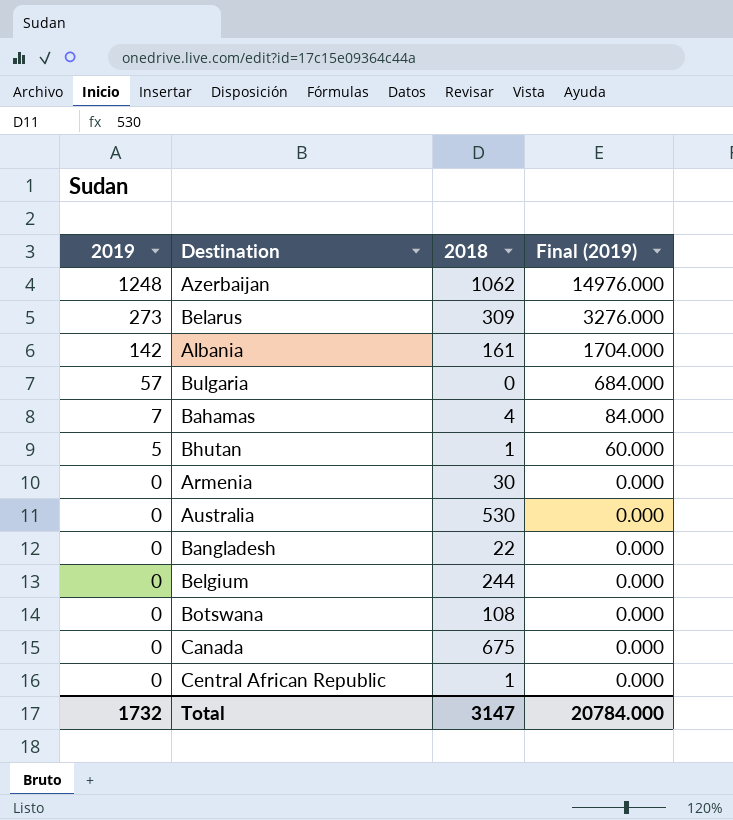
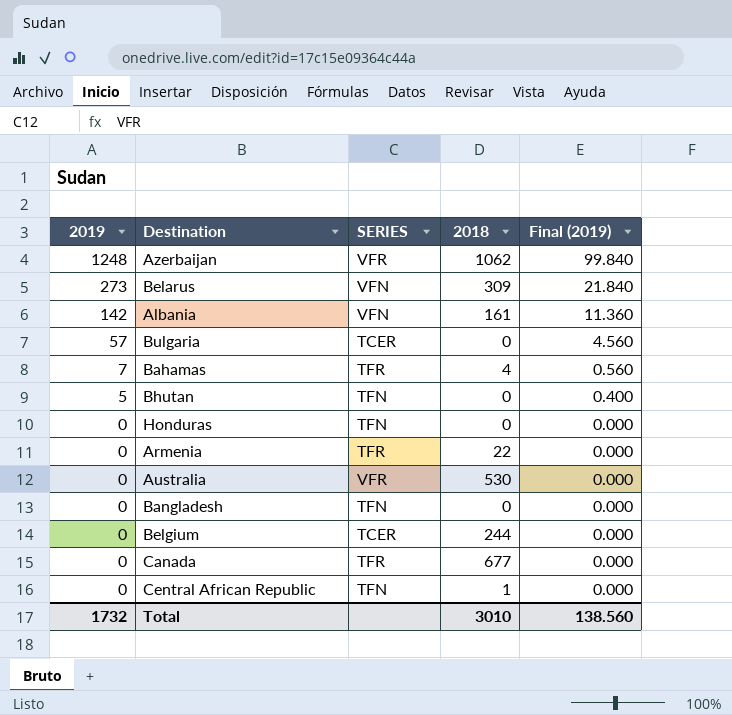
column SERIES | position: none -> 3
column Final (2019) | formula: [2019] * 12 -> [2019] * 0.08
row Botswana: 0 | 108 | 0.000 -> none
Bhutan | 2018: 1 -> 0
row Honduras: none -> 0 | TFN | 0 | 0.000
Armenia | 2018: 30 -> 22
Bangladesh | 2018: 22 -> 0
Canada | 2018: 675 -> 677
Total | 2018: 3147 -> 3010
Total | Final (2019): 20784.000 -> 138.560

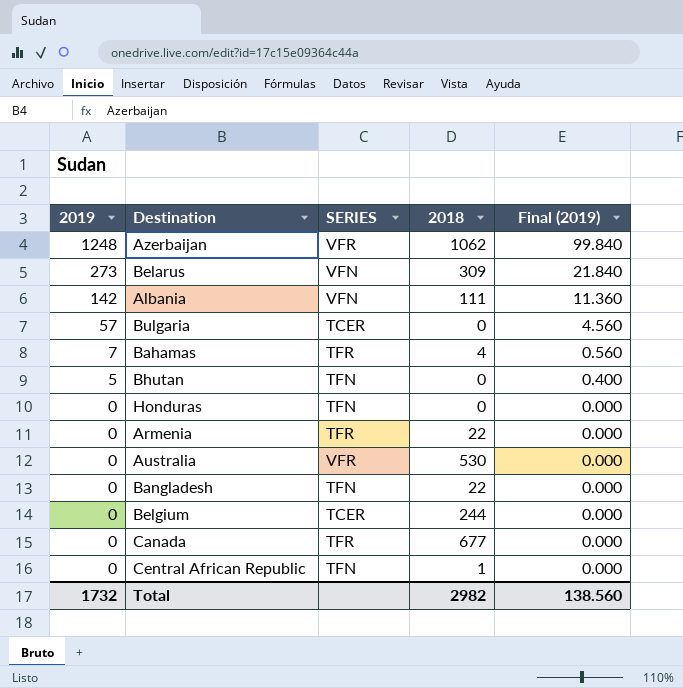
Albania | 2018: 161 -> 111
Bangladesh | 2018: 0 -> 22
Total | 2018: 3010 -> 2982

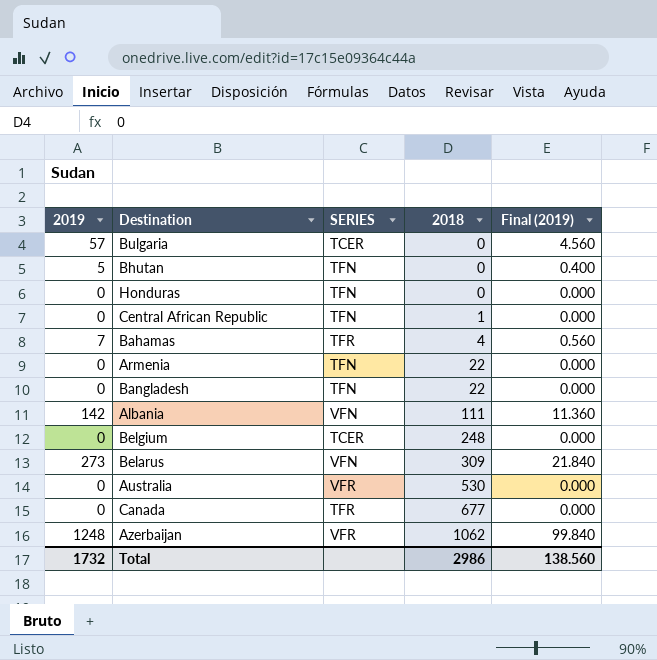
row order: 2019 descending -> 2018 ascending
Armenia | SERIES: TFR -> TFN
Belgium | 2018: 244 -> 248
Total | 2018: 2982 -> 2986

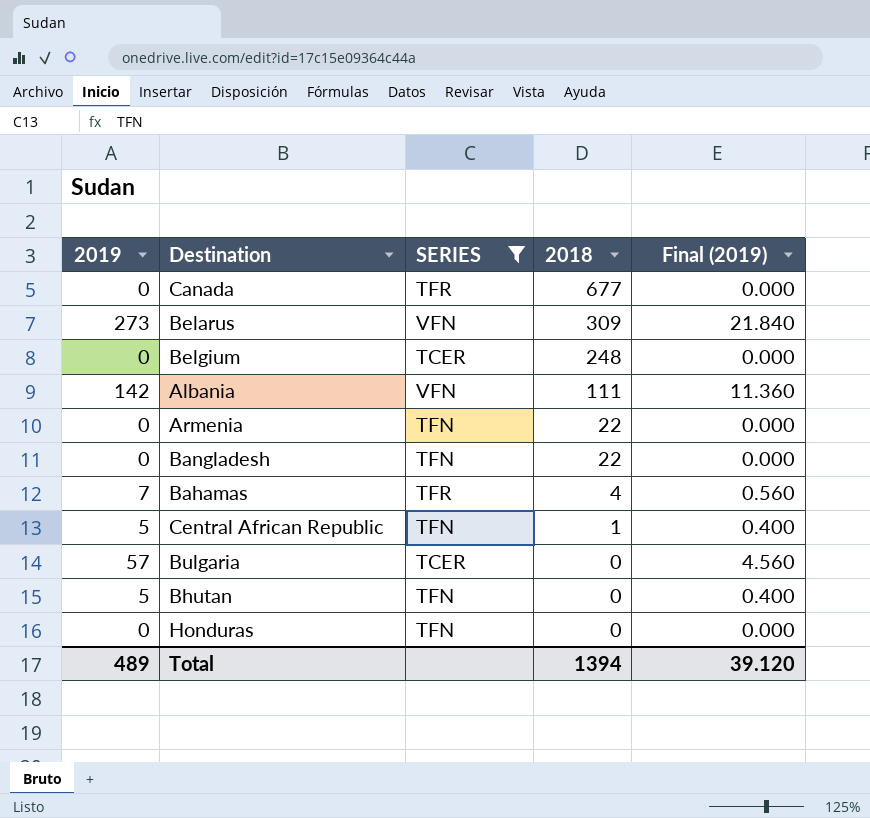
filter: none -> SERIES != VFR
row order: 2018 ascending -> 2018 descending
Central African Republic | 2019: 0 -> 5
Central African Republic | Final (2019): 0.000 -> 0.400
Total | 2019: 1732 -> 489
Total | 2018: 2986 -> 1394
Total | Final (2019): 138.560 -> 39.120

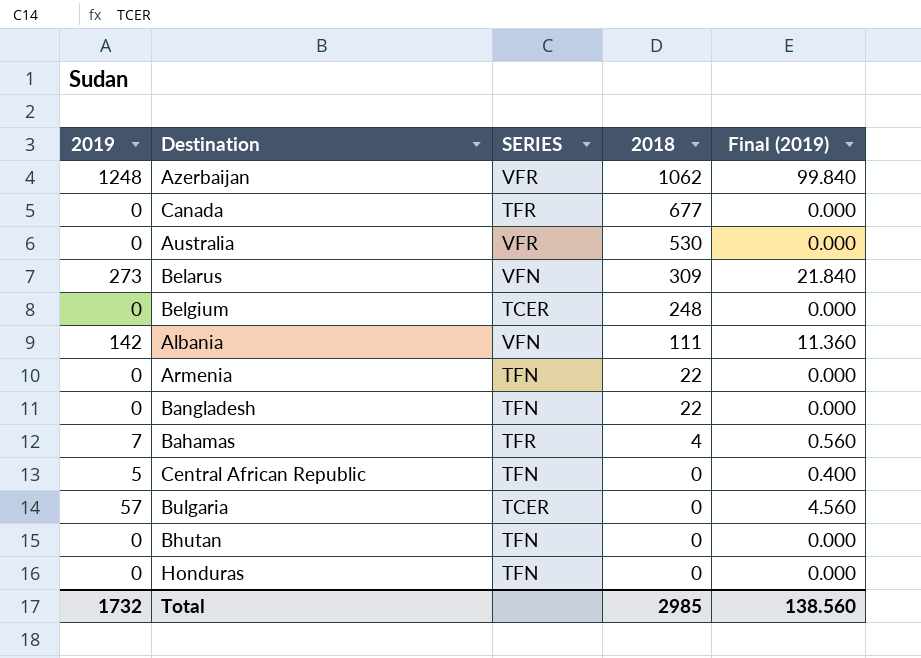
filter: SERIES != VFR -> none
Central African Republic | 2018: 1 -> 0
Bhutan | 2019: 5 -> 0
Bhutan | Final (2019): 0.400 -> 0.000
Total | 2019: 489 -> 1732
Total | 2018: 1394 -> 2985
Total | Final (2019): 39.120 -> 138.560

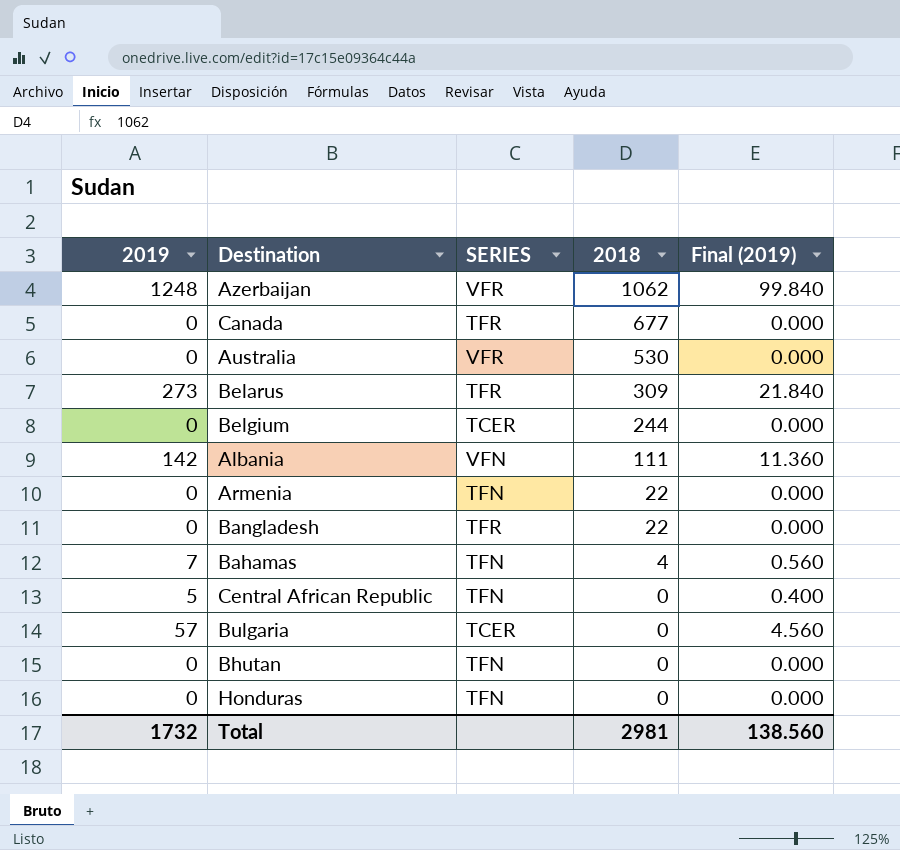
Belarus | SERIES: VFN -> TFR
Belgium | 2018: 248 -> 244
Bangladesh | SERIES: TFN -> TFR
Bahamas | SERIES: TFR -> TFN
Total | 2018: 2985 -> 2981

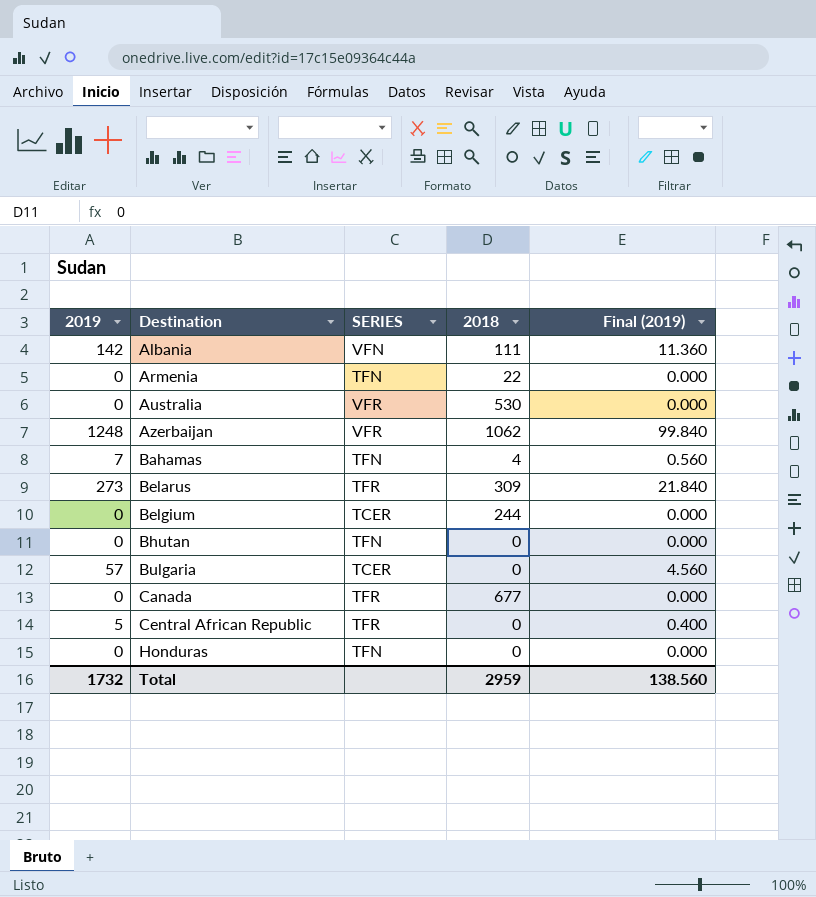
row order: 2018 descending -> Destination ascending
row Bangladesh: 0 | TFR | 22 | 0.000 -> none
Central African Republic | SERIES: TFN -> TFR
Total | 2018: 2981 -> 2959

